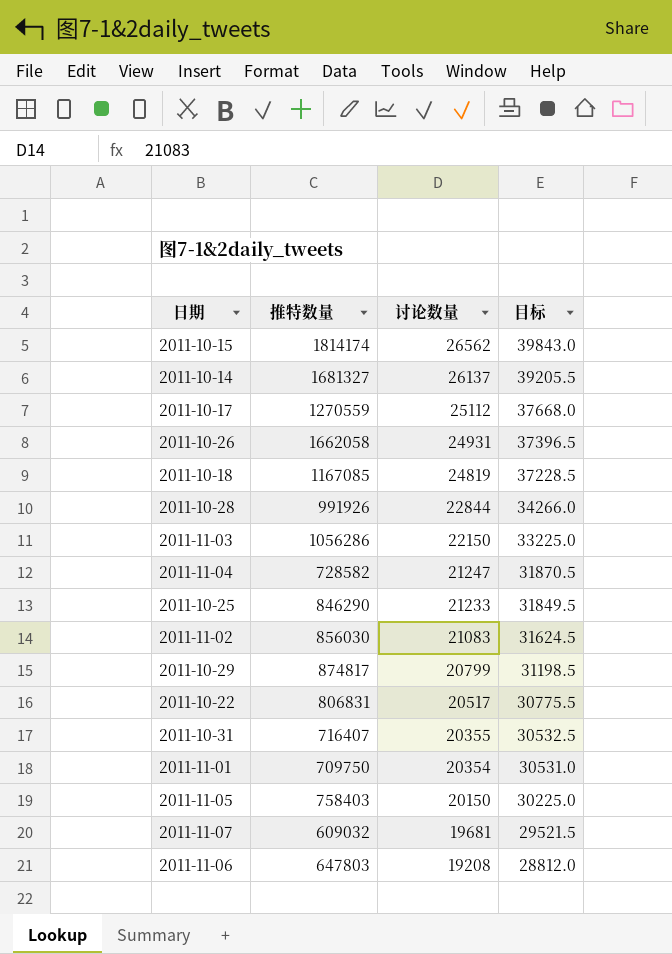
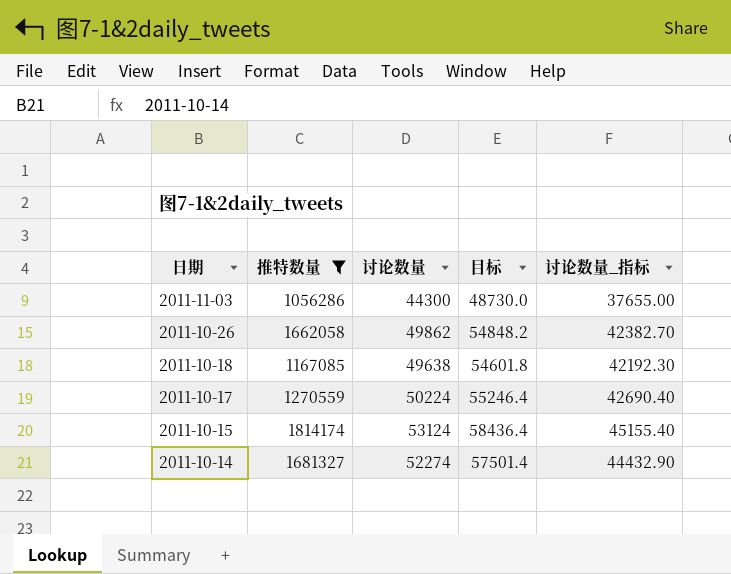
filter: none -> 推特数量 >= 1056286
row order: 讨论数量 descending -> 日期 descending
column 目标 | formula: [讨论数量] * 1.5 -> [讨论数量] * 1.1
column 讨论数量_指标 | formula: none -> [讨论数量] * 0.85
2011-11-03 | 讨论数量: 22150 -> 44300
2011-10-26 | 讨论数量: 24931 -> 49862
2011-10-18 | 讨论数量: 24819 -> 49638
2011-10-17 | 讨论数量: 25112 -> 50224
2011-10-15 | 讨论数量: 26562 -> 53124
2011-10-14 | 讨论数量: 26137 -> 52274

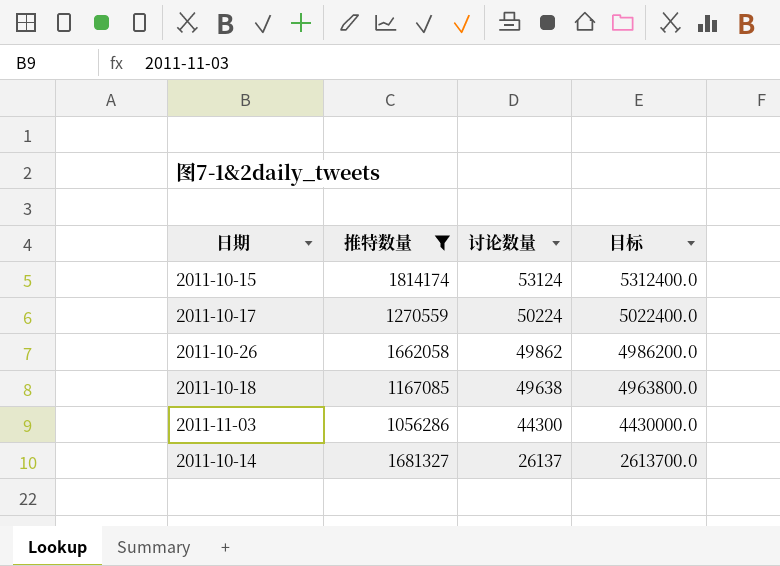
row order: 日期 descending -> 讨论数量 descending
column 讨论数量_指标 | formula: [讨论数量] * 0.85 -> none
column 目标 | formula: [讨论数量] * 1.1 -> [讨论数量] * 100
2011-10-14 | 讨论数量: 52274 -> 26137

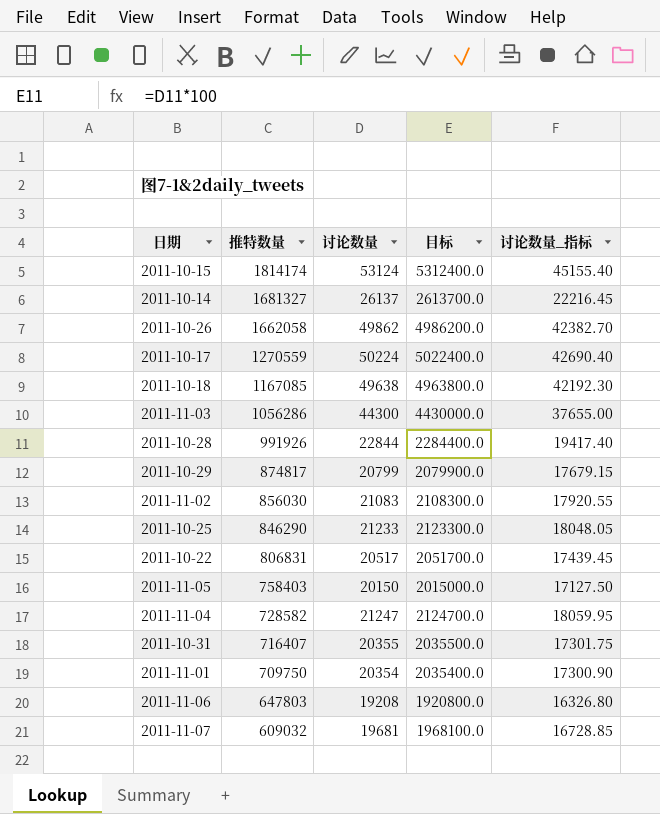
filter: 推特数量 >= 1056286 -> none
row order: 讨论数量 descending -> 推特数量 descending
column 讨论数量_指标 | formula: none -> [讨论数量] * 0.85

